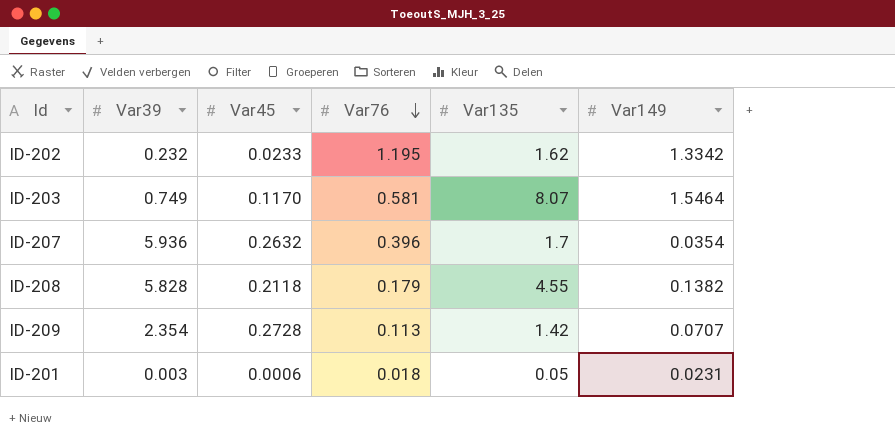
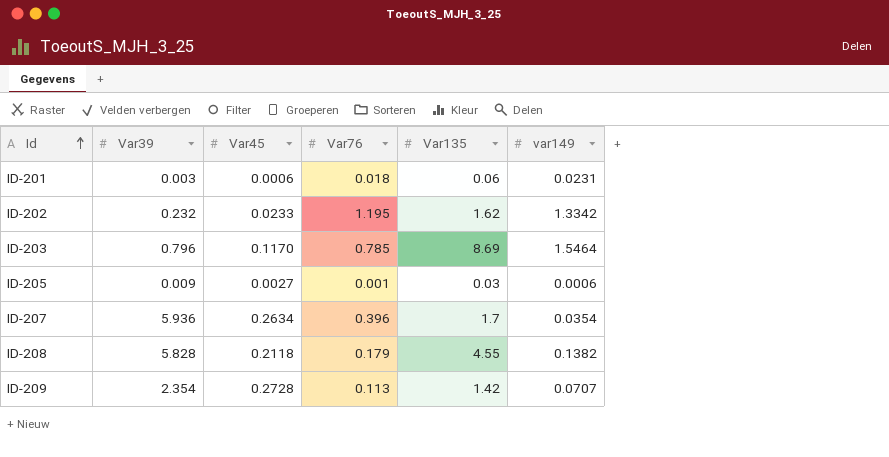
row order: Var76 descending -> Id ascending
column name: Var149 -> var149
ID-201 | Var135: 0.05 -> 0.06
ID-203 | Var39: 0.749 -> 0.796
ID-203 | Var76: 0.581 -> 0.785
ID-203 | Var135: 8.07 -> 8.69
row ID-205: none -> 0.009 | 0.0027 | 0.001 | 0.03 | 0.0006
ID-207 | Var45: 0.2632 -> 0.2634

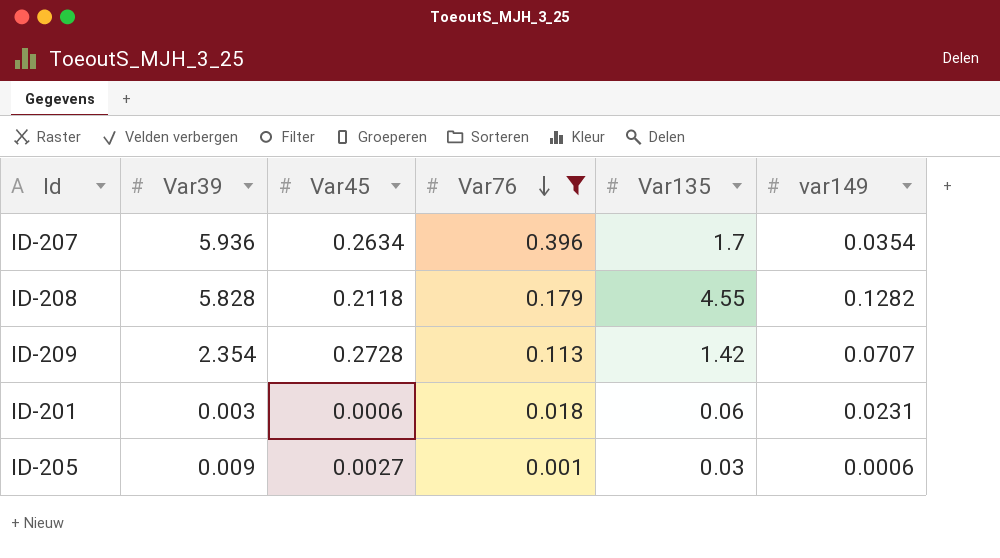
filter: none -> Var76 <= 0.396
row order: Id ascending -> Var76 descending
ID-208 | var149: 0.1382 -> 0.1282

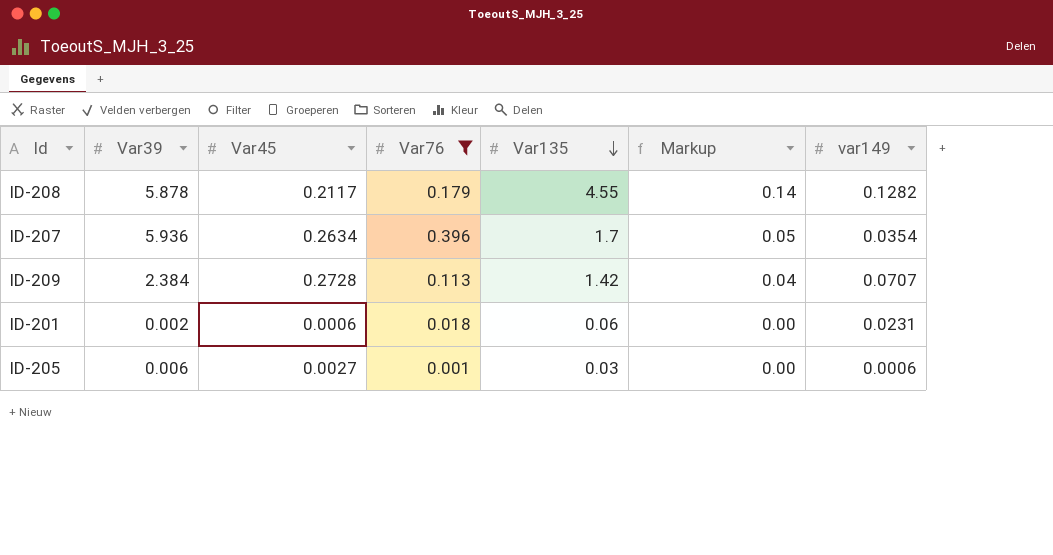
row order: Var76 descending -> Var135 descending
column Markup | formula: none -> [Var135] * 0.03
ID-208 | Var39: 5.828 -> 5.878
ID-208 | Var45: 0.2118 -> 0.2117
ID-209 | Var39: 2.354 -> 2.384
ID-201 | Var39: 0.003 -> 0.002
ID-205 | Var39: 0.009 -> 0.006

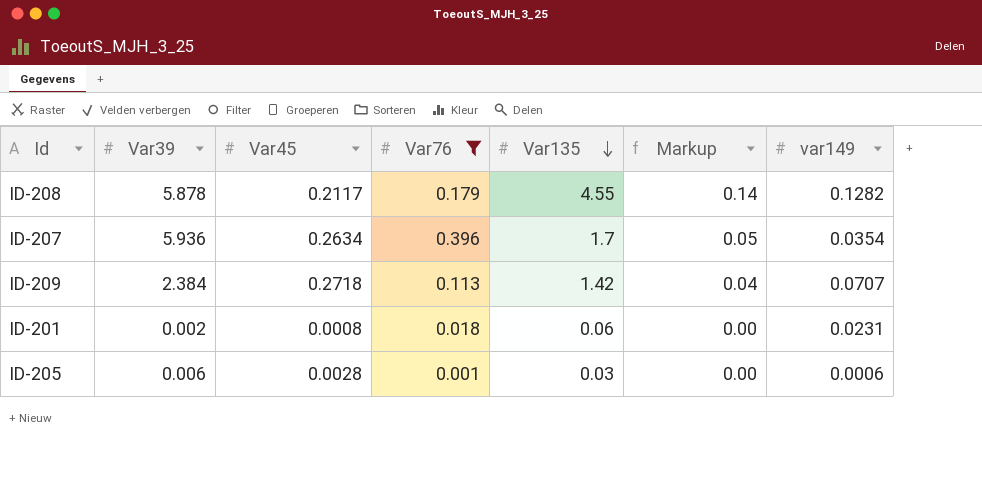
ID-209 | Var45: 0.2728 -> 0.2718
ID-201 | Var45: 0.0006 -> 0.0008
ID-205 | Var45: 0.0027 -> 0.0028

